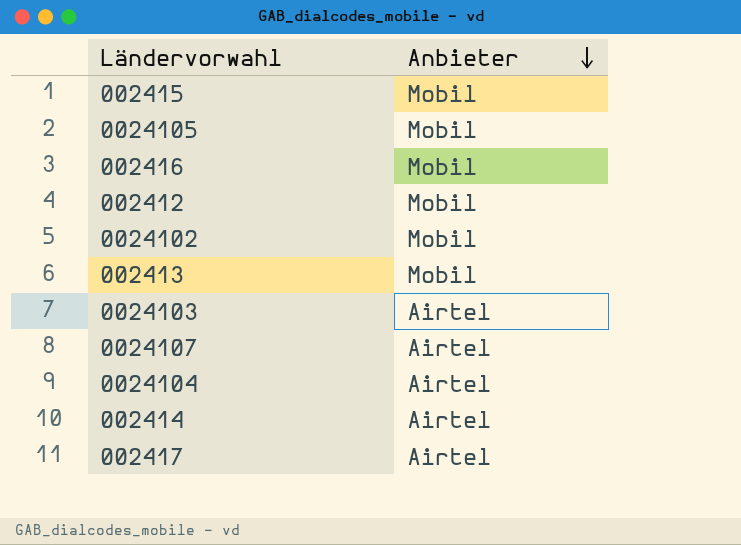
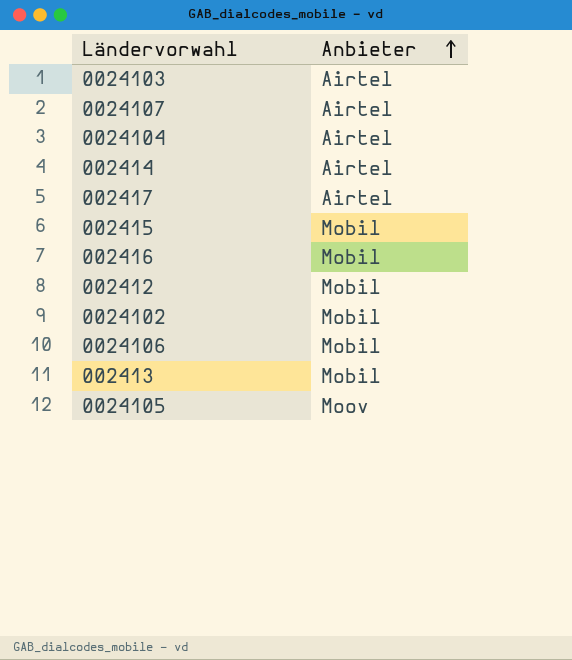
row order: Anbieter descending -> Anbieter ascending
row 0024106: none -> Mobil
0024105 | Anbieter: Mobil -> Moov

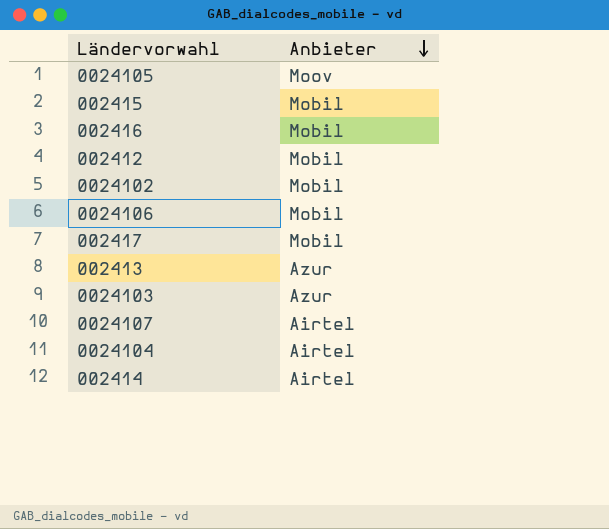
row order: Anbieter ascending -> Anbieter descending
002417 | Anbieter: Airtel -> Mobil
002413 | Anbieter: Mobil -> Azur
0024103 | Anbieter: Airtel -> Azur

